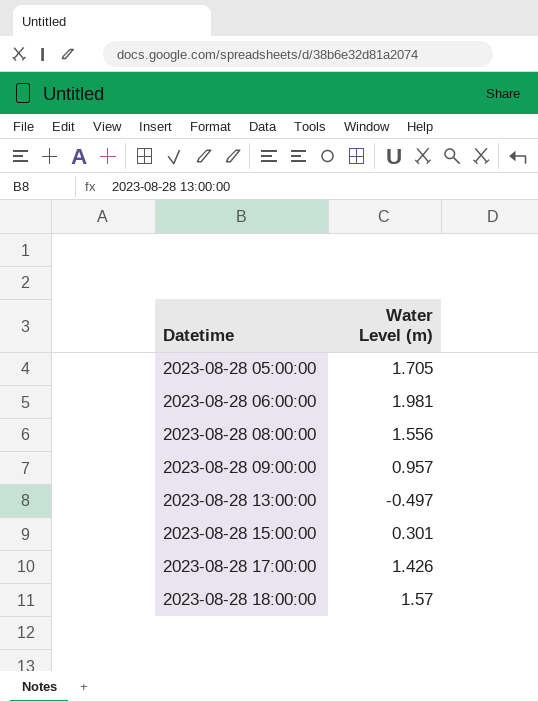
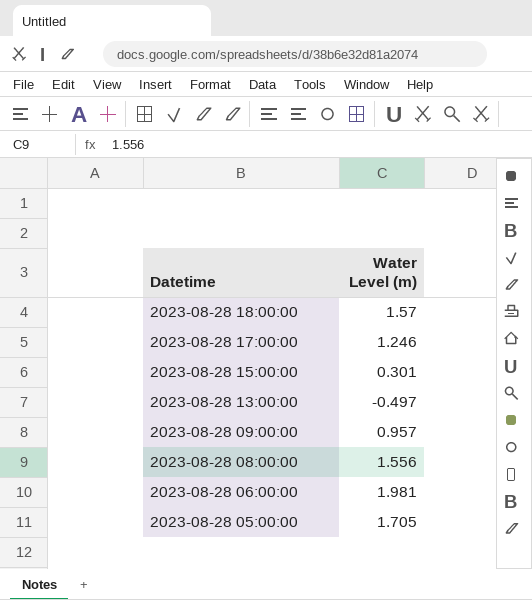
row order: Datetime ascending -> Datetime descending
2023-08-28 17:00:00 | Water Level (m): 1.426 -> 1.246

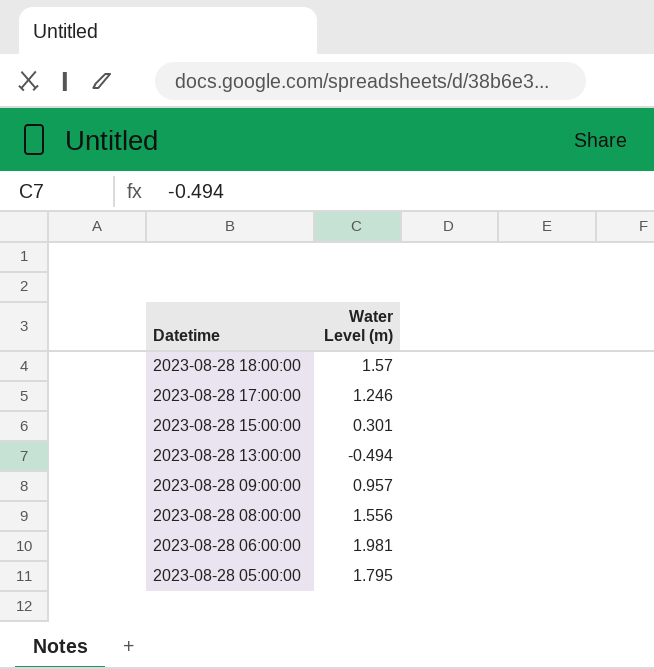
2023-08-28 13:00:00 | Water Level (m): -0.497 -> -0.494
2023-08-28 05:00:00 | Water Level (m): 1.705 -> 1.795

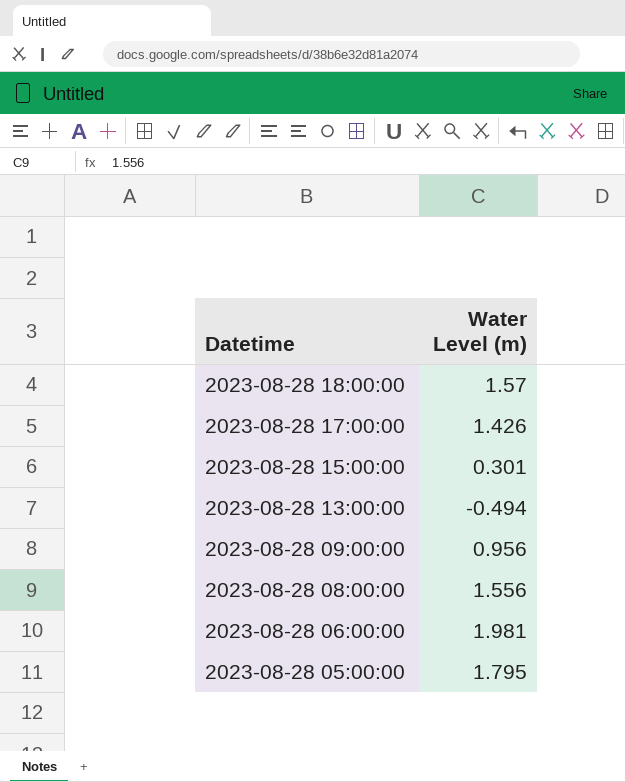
2023-08-28 17:00:00 | Water Level (m): 1.246 -> 1.426
2023-08-28 09:00:00 | Water Level (m): 0.957 -> 0.956

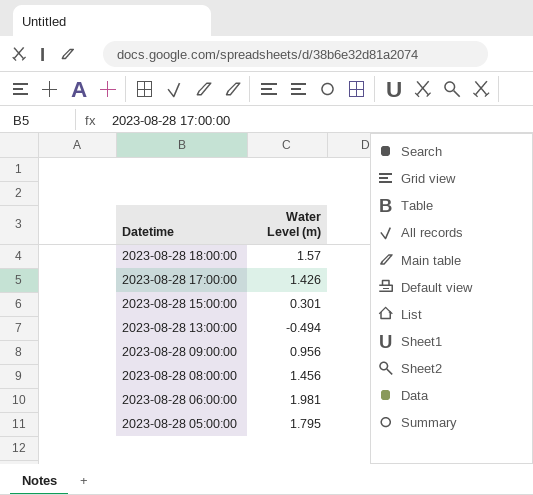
2023-08-28 08:00:00 | Water Level (m): 1.556 -> 1.456

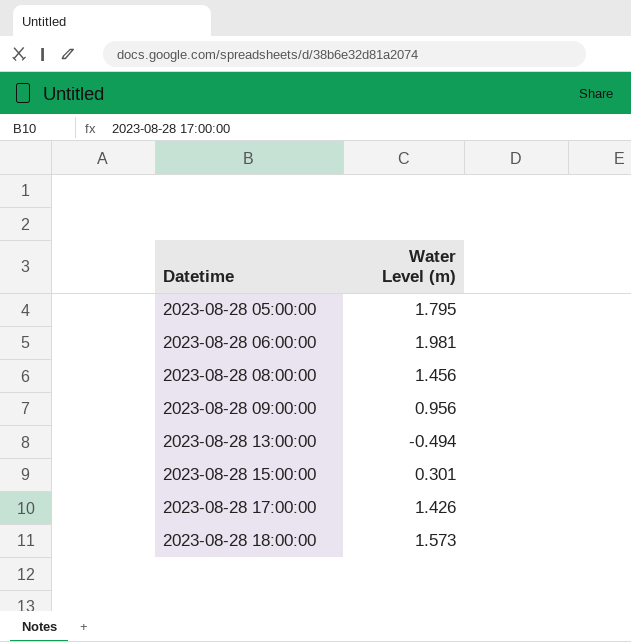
row order: Datetime descending -> Datetime ascending
2023-08-28 18:00:00 | Water Level (m): 1.57 -> 1.573

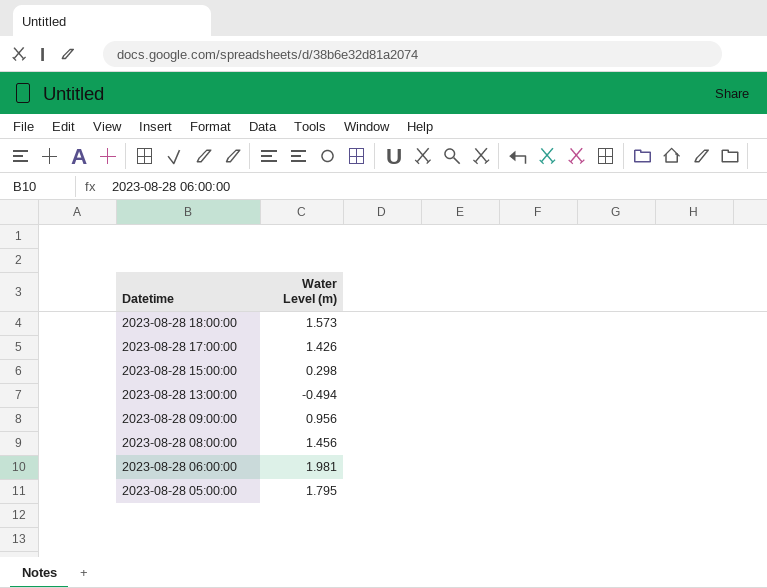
row order: Datetime ascending -> Datetime descending
2023-08-28 15:00:00 | Water Level (m): 0.301 -> 0.298

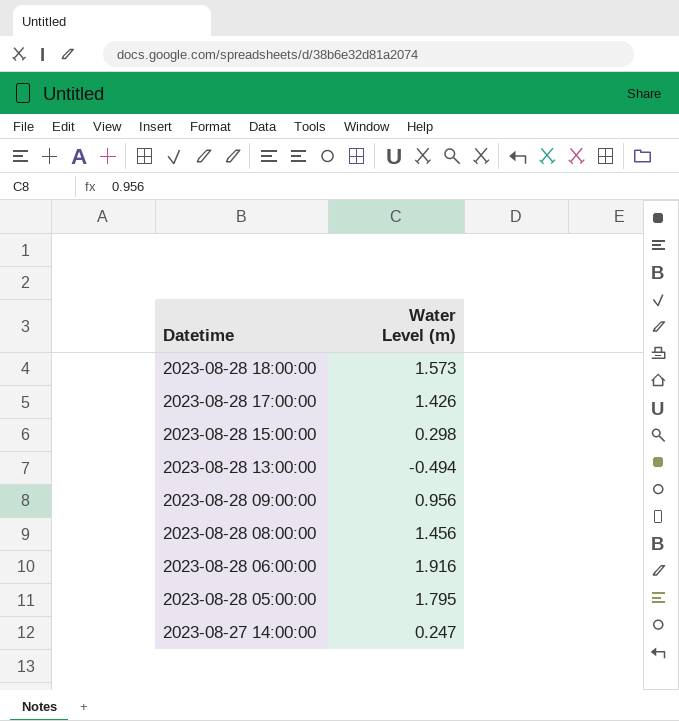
2023-08-28 06:00:00 | Water Level (m): 1.981 -> 1.916
row 2023-08-27 14:00:00: none -> 0.247

